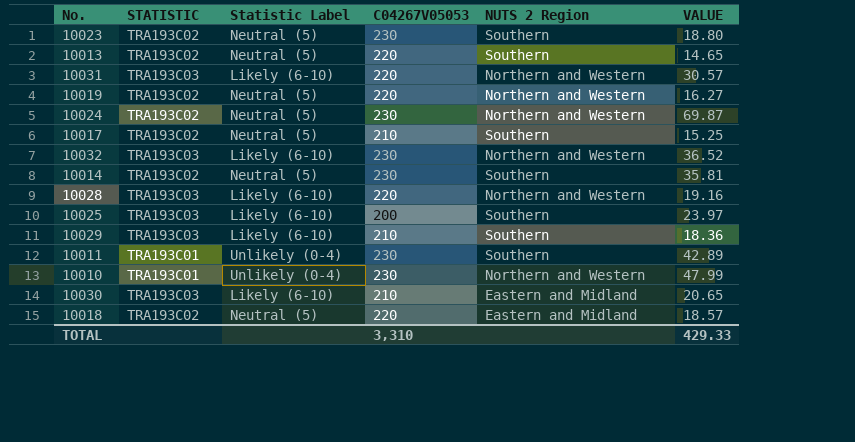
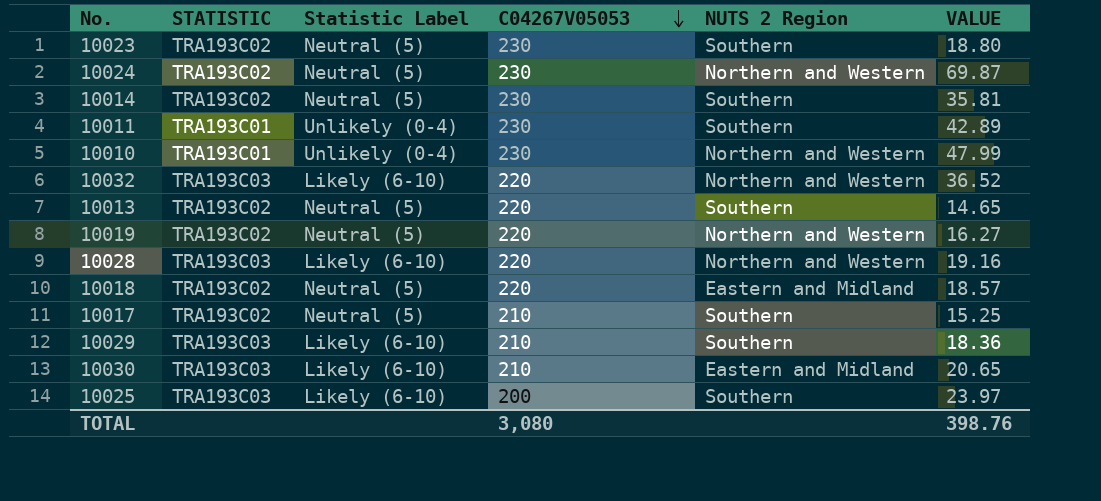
row order: none -> C04267V05053 descending
row 10031: TRA193C03 | Likely (6-10) | 220 | Northern and Western | 30.57 -> none
10032 | C04267V05053: 230 -> 220
TOTAL | C04267V05053: 3,310 -> 3,080
TOTAL | VALUE: 429.33 -> 398.76

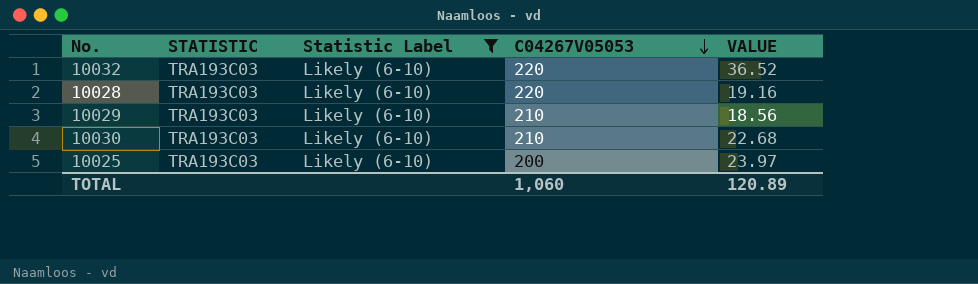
filter: none -> Statistic Label = Likely (6-10)
column NUTS 2 Region | position: 5 -> none
10029 | VALUE: 18.36 -> 18.56
10030 | VALUE: 20.65 -> 22.68
TOTAL | C04267V05053: 3,080 -> 1,060
TOTAL | VALUE: 398.76 -> 120.89

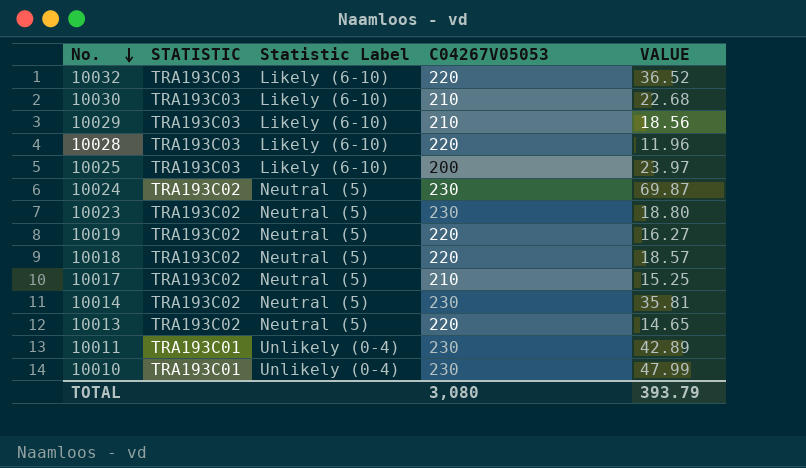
filter: Statistic Label = Likely (6-10) -> none
row order: C04267V05053 descending -> No. descending
10028 | VALUE: 19.16 -> 11.96
TOTAL | C04267V05053: 1,060 -> 3,080
TOTAL | VALUE: 120.89 -> 393.79

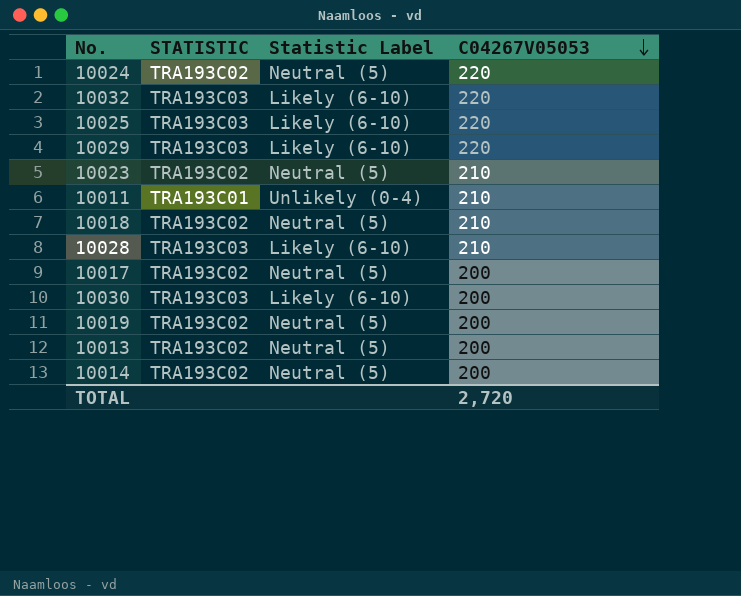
row order: No. descending -> C04267V05053 descending
column VALUE | position: 5 -> none
row 10010: TRA193C01 | Unlikely (0-4) | 230 | 47.99 -> none
10024 | C04267V05053: 230 -> 220
10025 | C04267V05053: 200 -> 220
10029 | C04267V05053: 210 -> 220
10023 | C04267V05053: 230 -> 210
10011 | C04267V05053: 230 -> 210
10018 | C04267V05053: 220 -> 210
10028 | C04267V05053: 220 -> 210
10017 | C04267V05053: 210 -> 200
10030 | C04267V05053: 210 -> 200
10019 | C04267V05053: 220 -> 200
10013 | C04267V05053: 220 -> 200
10014 | C04267V05053: 230 -> 200
TOTAL | C04267V05053: 3,080 -> 2,720

